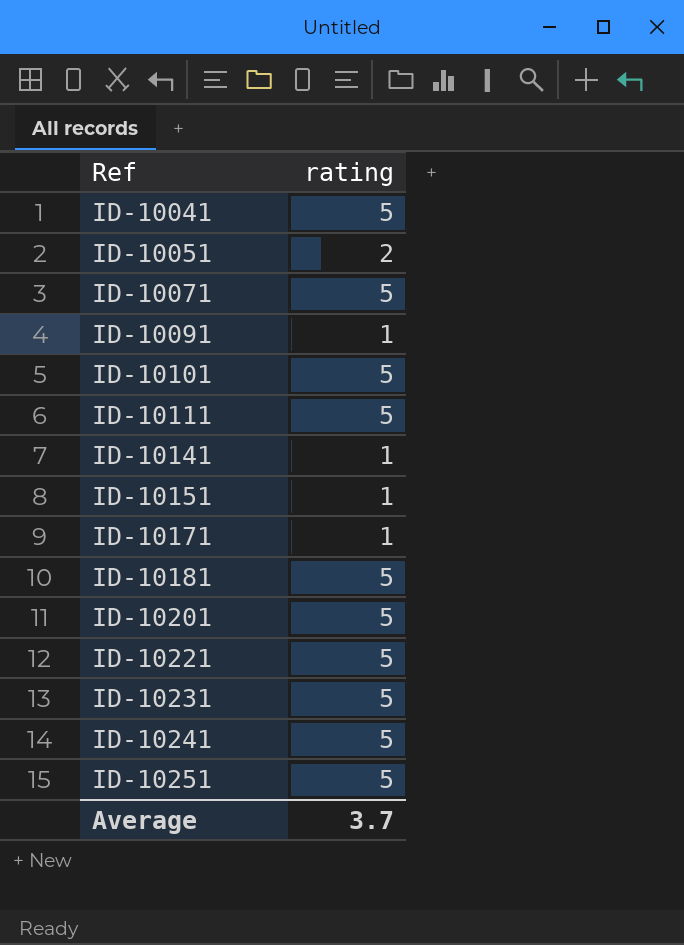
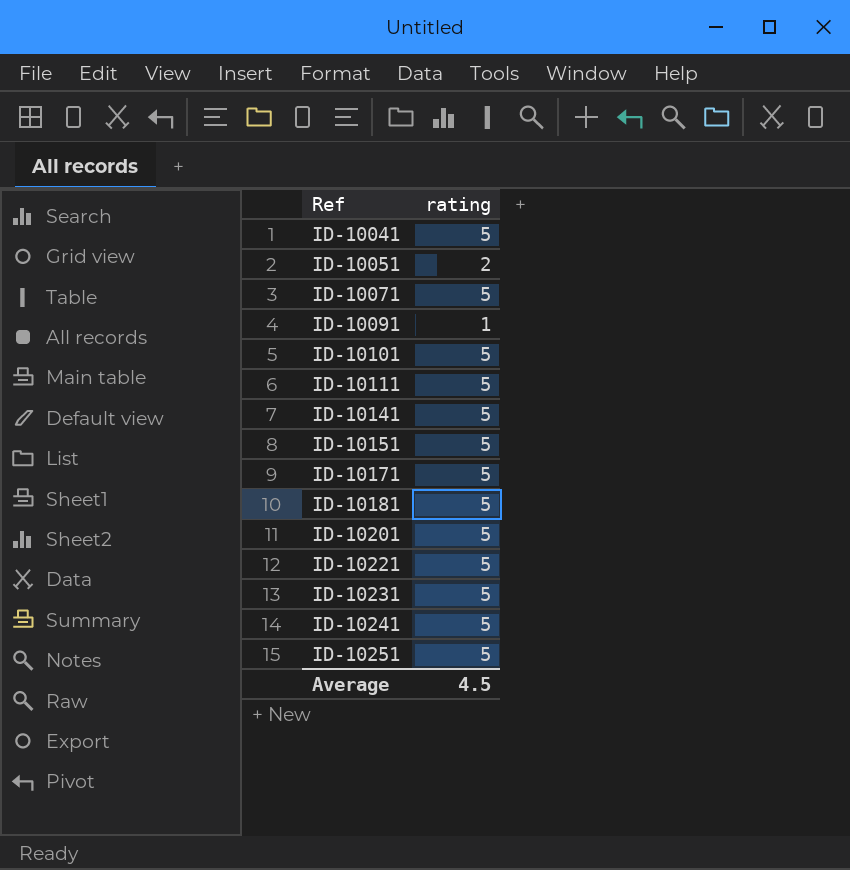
ID-10141 | rating: 1 -> 5
ID-10151 | rating: 1 -> 5
ID-10171 | rating: 1 -> 5
Average | rating: 3.7 -> 4.5

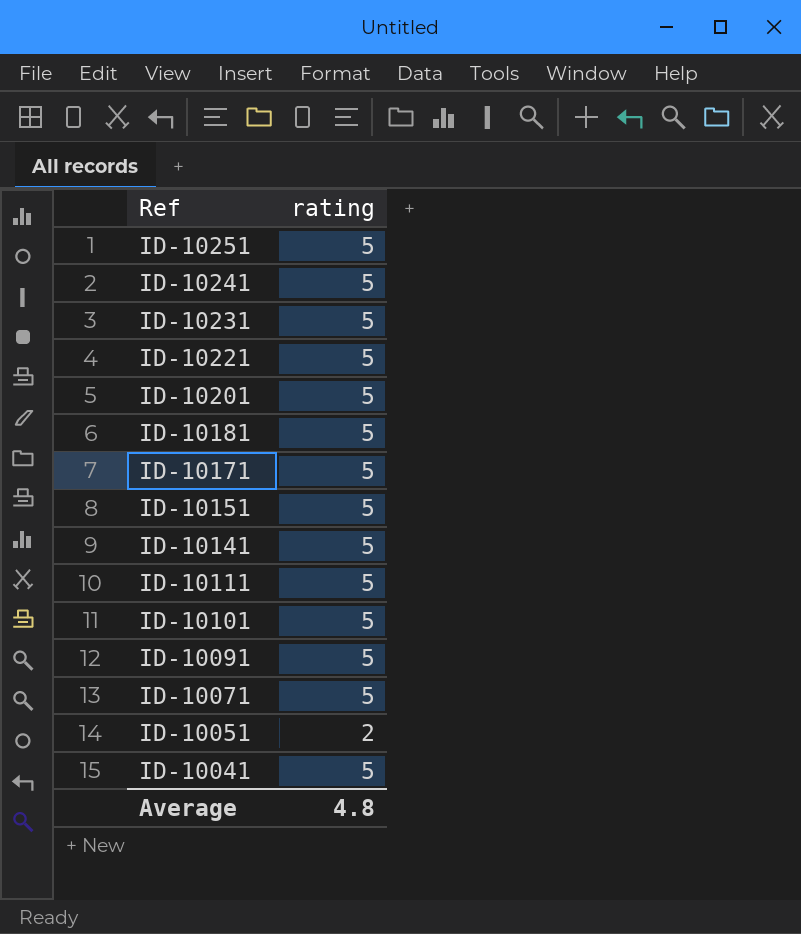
row order: Ref ascending -> Ref descending
ID-10091 | rating: 1 -> 5
Average | rating: 4.5 -> 4.8

